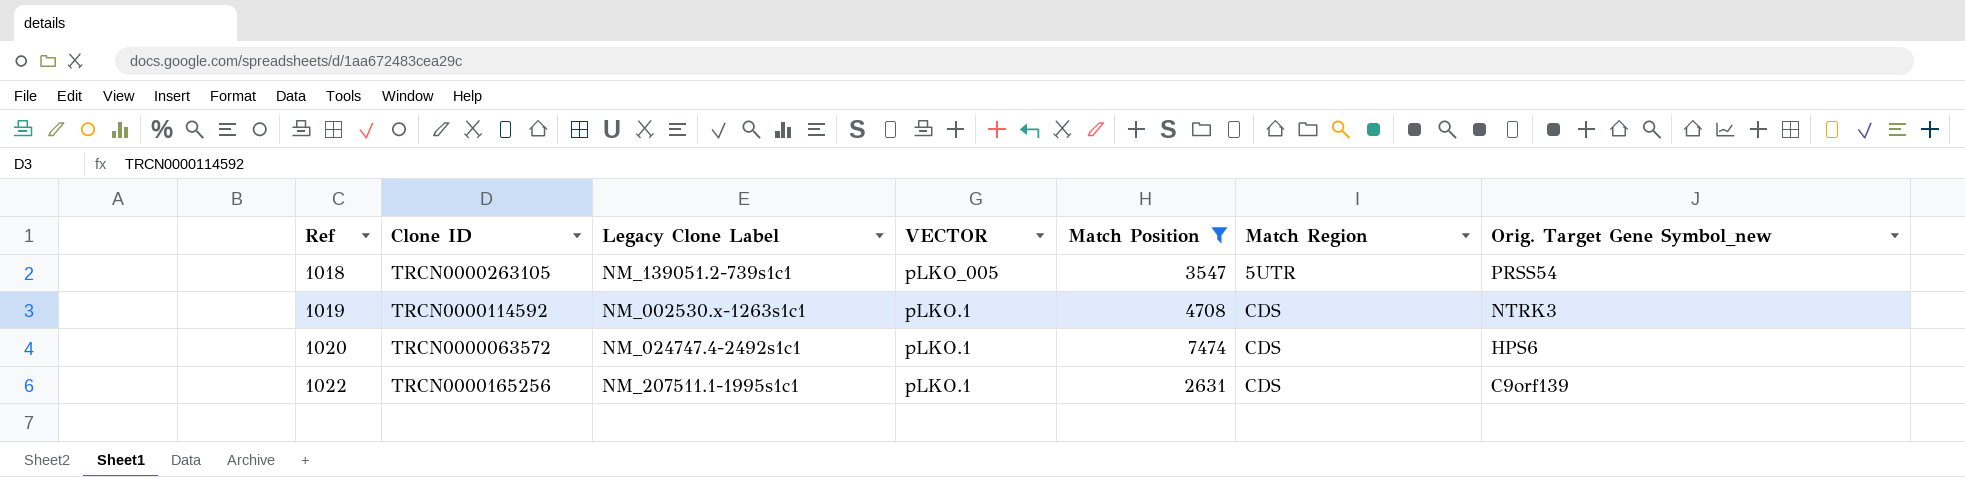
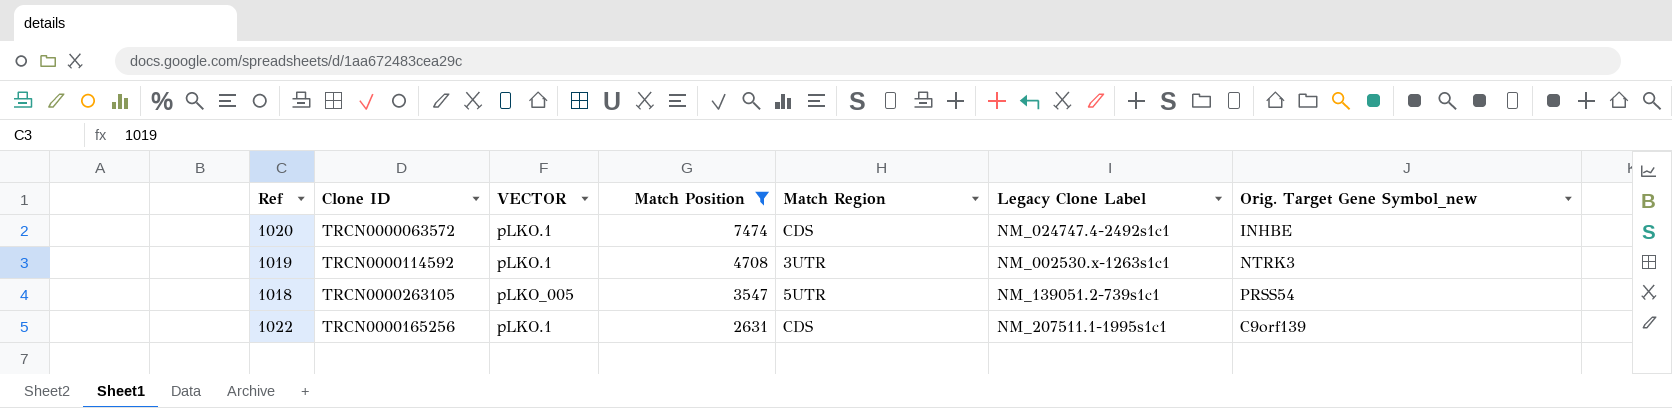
row order: Ref ascending -> Match Position descending
column Legacy Clone Label | position: 3 -> 6
1020 | Orig. Target Gene Symbol_new: HPS6 -> INHBE
1019 | Match Region: CDS -> 3UTR

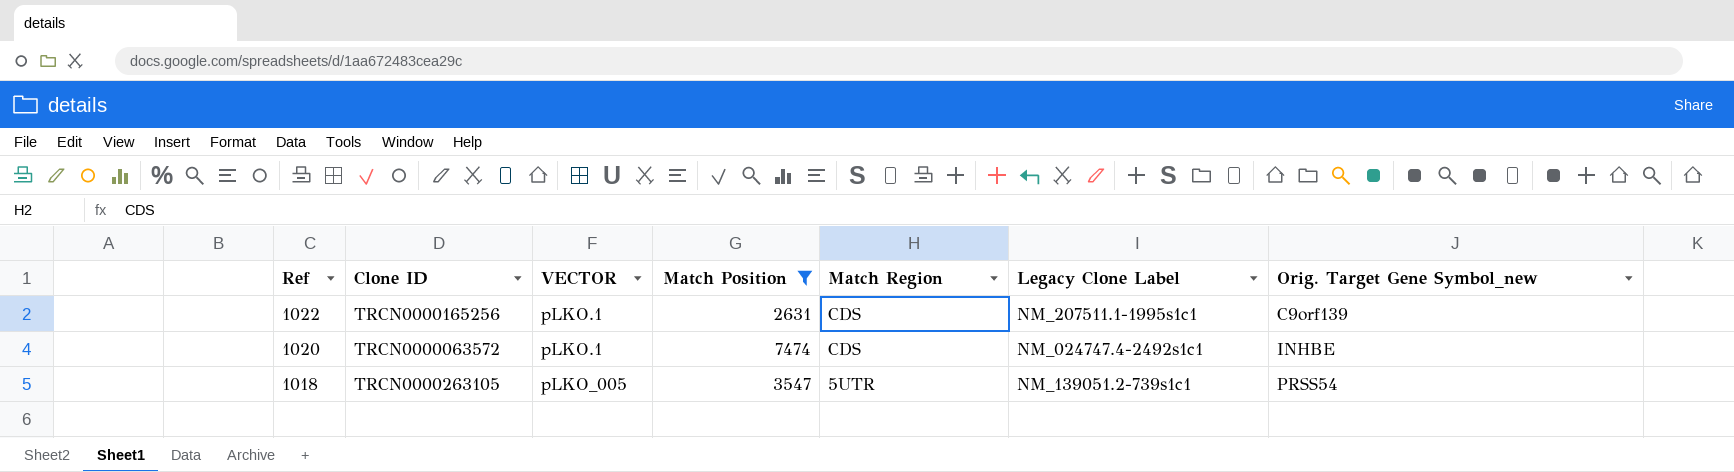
row order: Match Position descending -> Ref descending
row 1019: TRCN0000114592 | pLKO.1 | 4708 | 3UTR | NM_002530.x-1263s1c1 | NTRK3 -> none

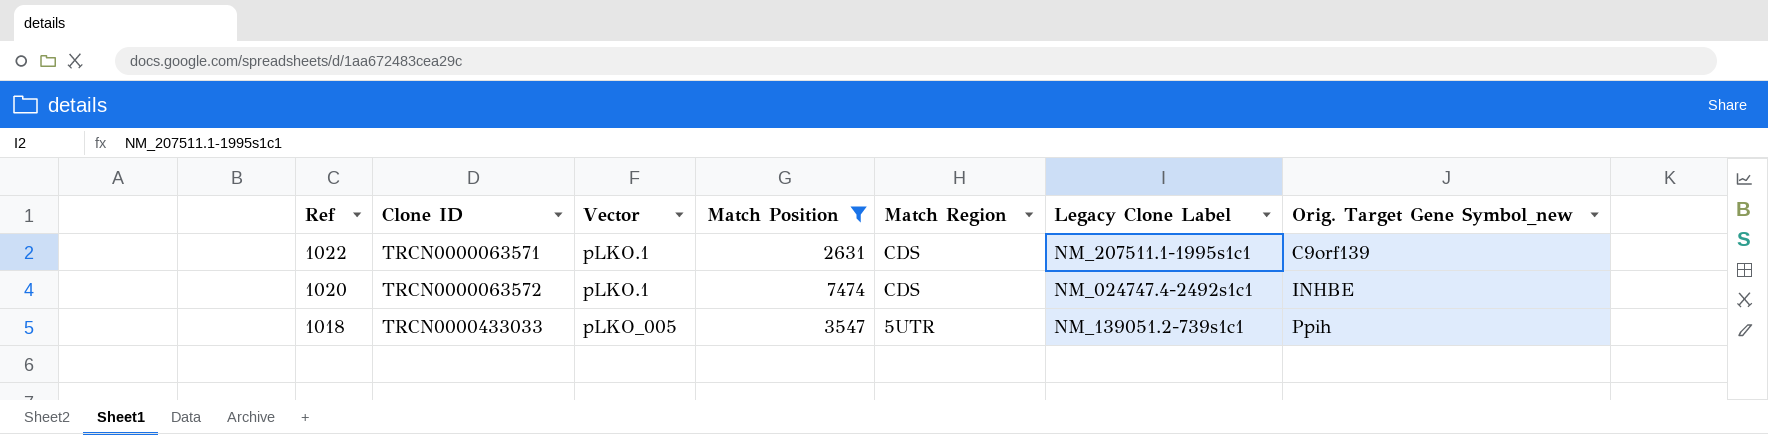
column name: VECTOR -> Vector
1022 | Clone ID: TRCN0000165256 -> TRCN0000063571
1018 | Clone ID: TRCN0000263105 -> TRCN0000433033
1018 | Orig. Target Gene Symbol_new: PRSS54 -> Ppih

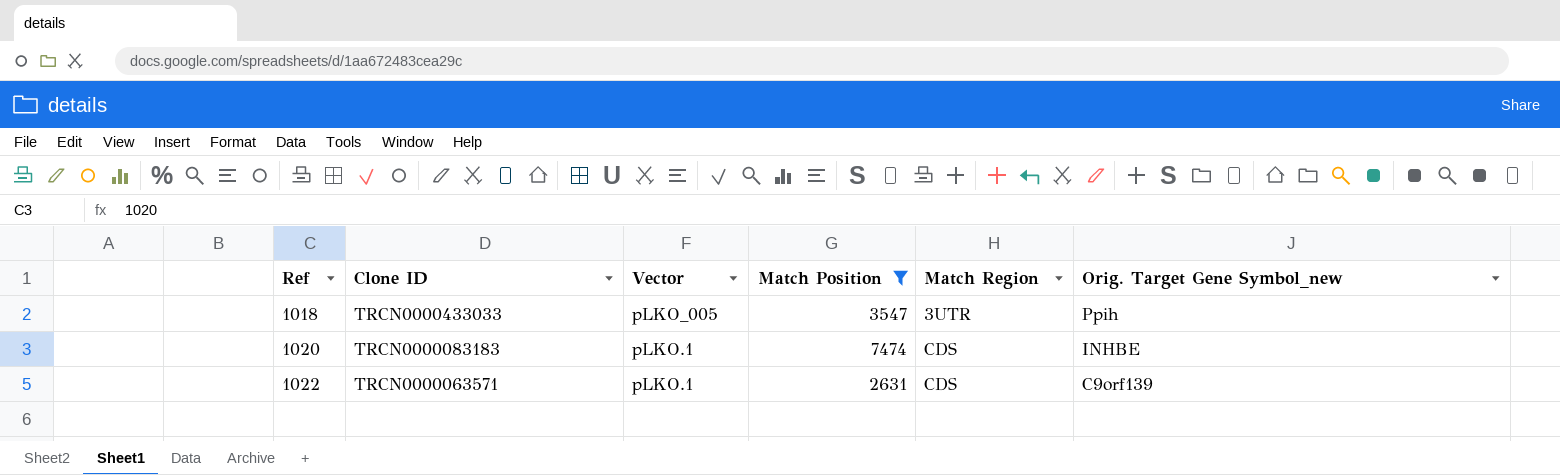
row order: Ref descending -> Ref ascending
column Legacy Clone Label | position: 6 -> none
1018 | Match Region: 5UTR -> 3UTR
1020 | Clone ID: TRCN0000063572 -> TRCN0000083183

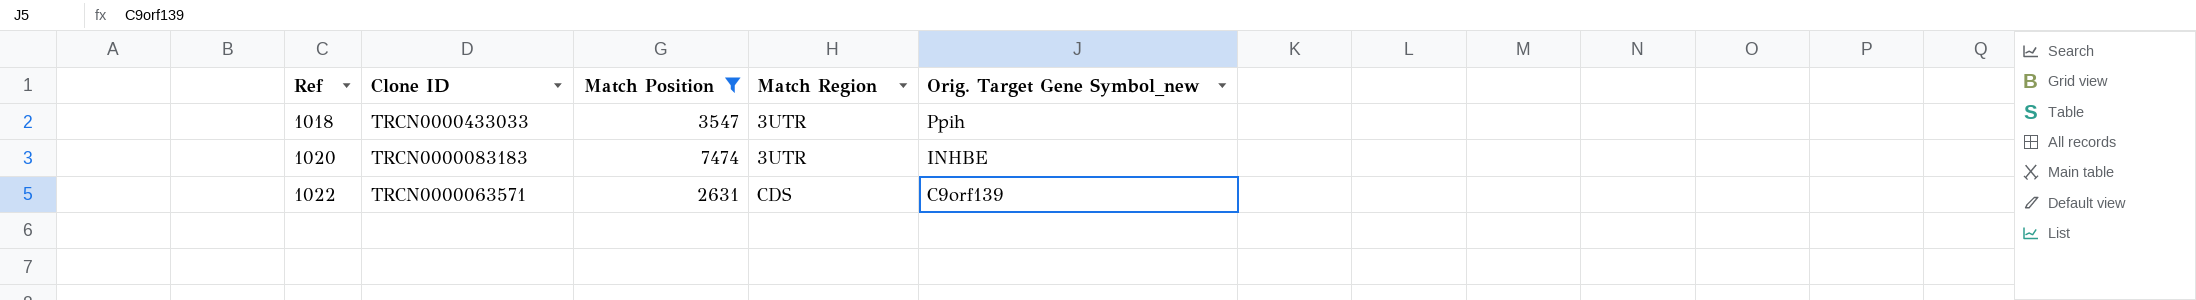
column Vector | position: 3 -> none
1020 | Match Region: CDS -> 3UTR

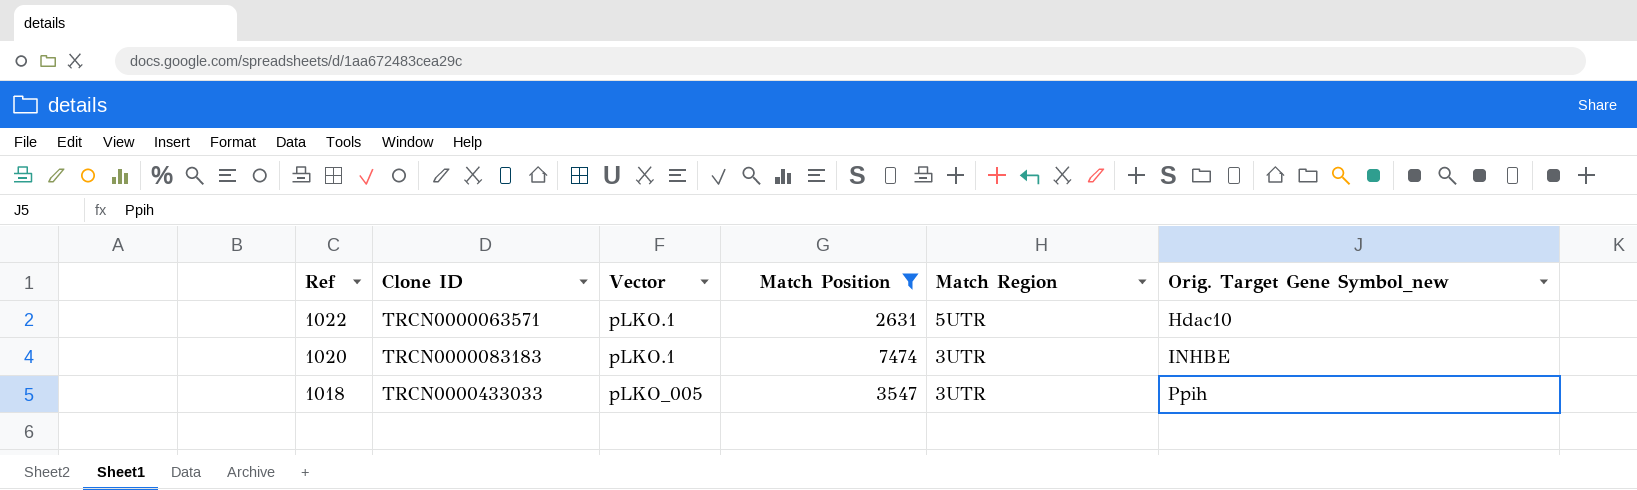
row order: Ref ascending -> Ref descending
column Vector | position: none -> 3
1022 | Match Region: CDS -> 5UTR
1022 | Orig. Target Gene Symbol_new: C9orf139 -> Hdac10

